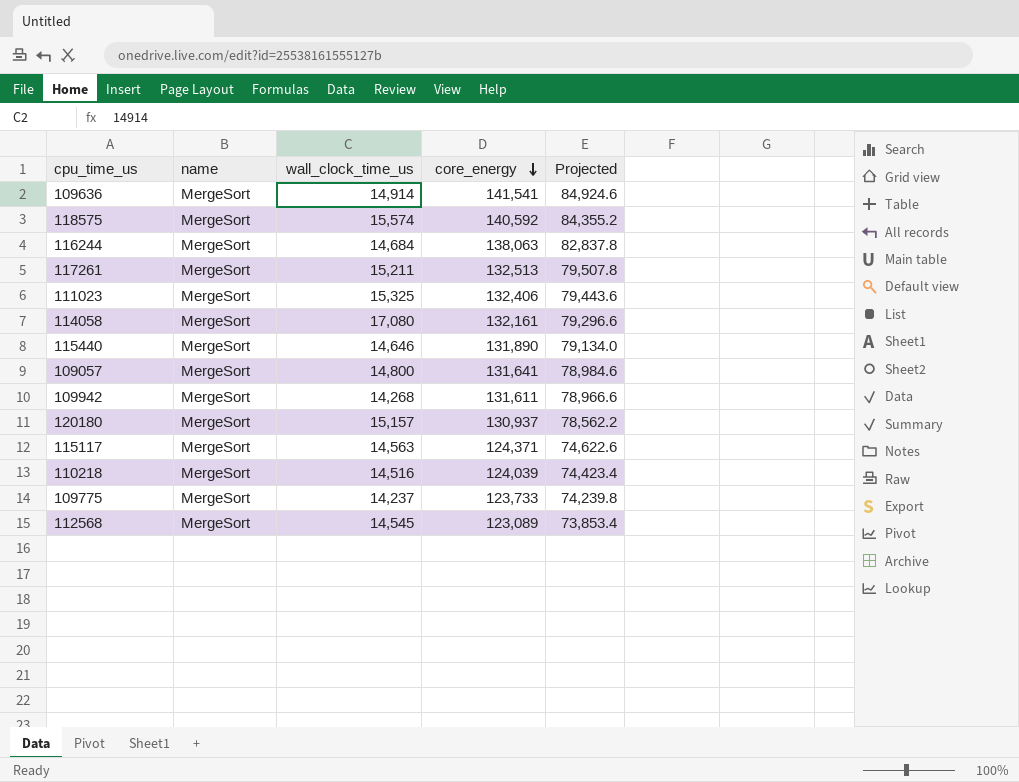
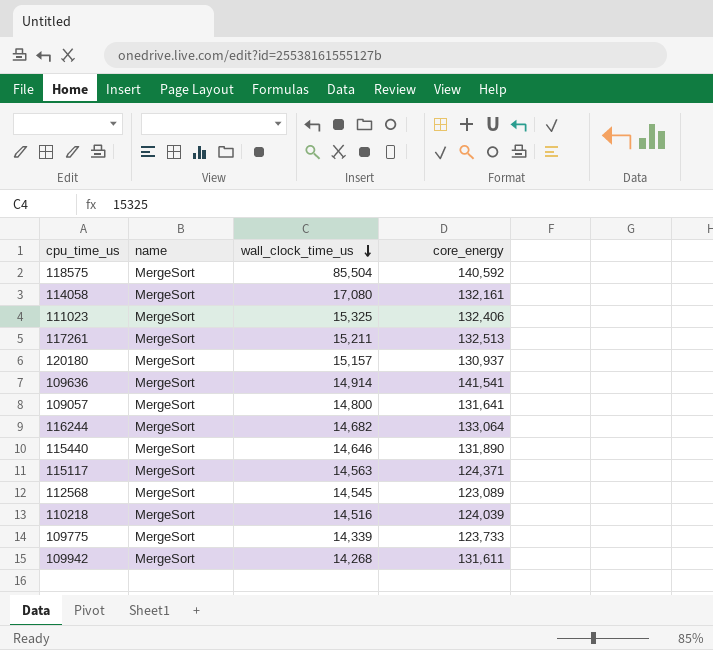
row order: core_energy descending -> wall_clock_time_us descending
column Projected | formula: [core_energy] * 0.6 -> none
118575 | wall_clock_time_us: 15,574 -> 85,504
116244 | wall_clock_time_us: 14,684 -> 14,682
116244 | core_energy: 138,063 -> 133,064
109775 | wall_clock_time_us: 14,237 -> 14,339

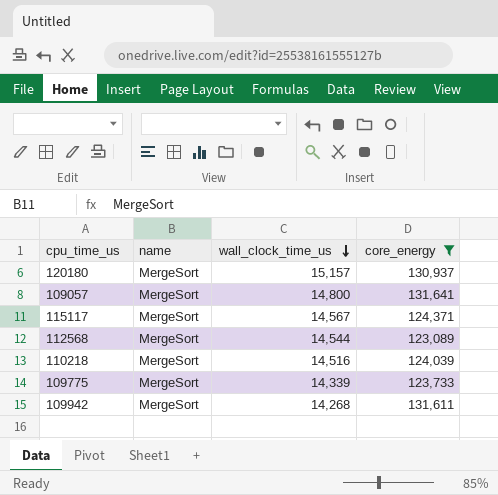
filter: none -> core_energy <= 131,641
115117 | wall_clock_time_us: 14,563 -> 14,567
112568 | wall_clock_time_us: 14,545 -> 14,544

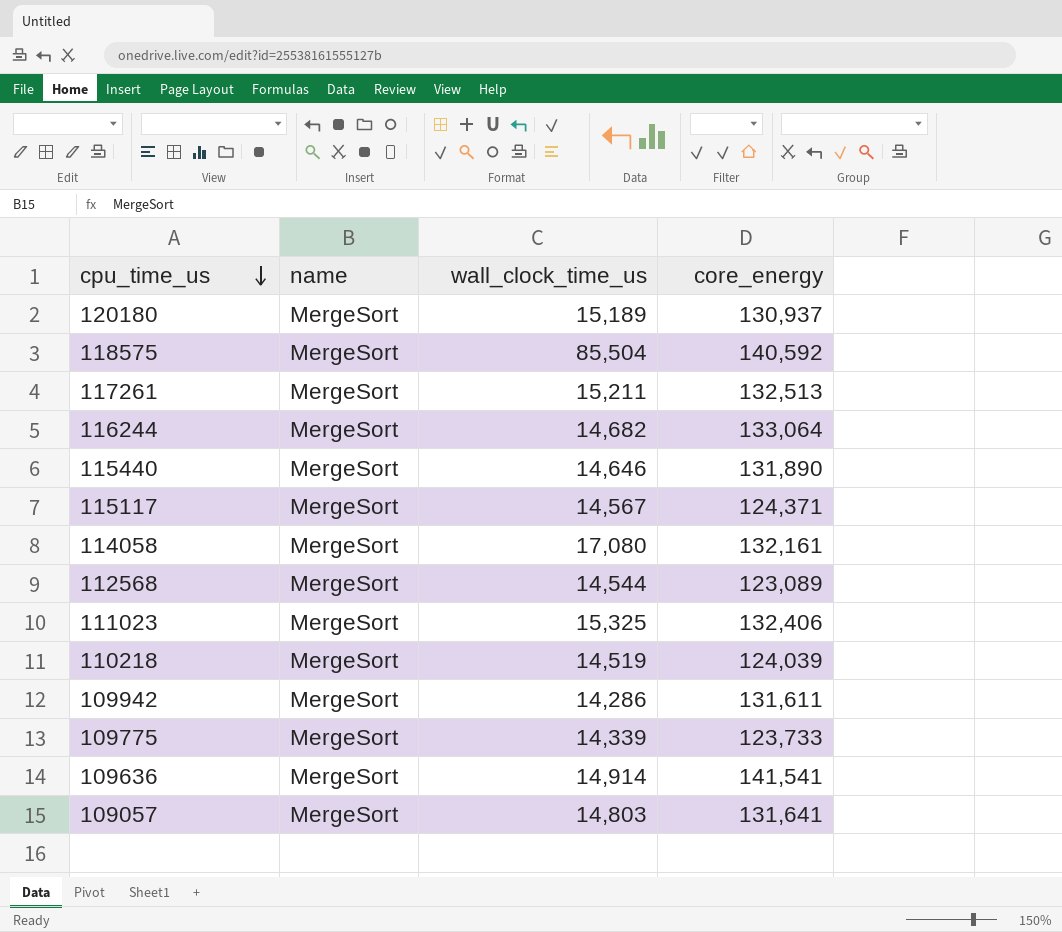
filter: core_energy <= 131,641 -> none
row order: wall_clock_time_us descending -> cpu_time_us descending
120180 | wall_clock_time_us: 15,157 -> 15,189
110218 | wall_clock_time_us: 14,516 -> 14,519
109942 | wall_clock_time_us: 14,268 -> 14,286
109057 | wall_clock_time_us: 14,800 -> 14,803

